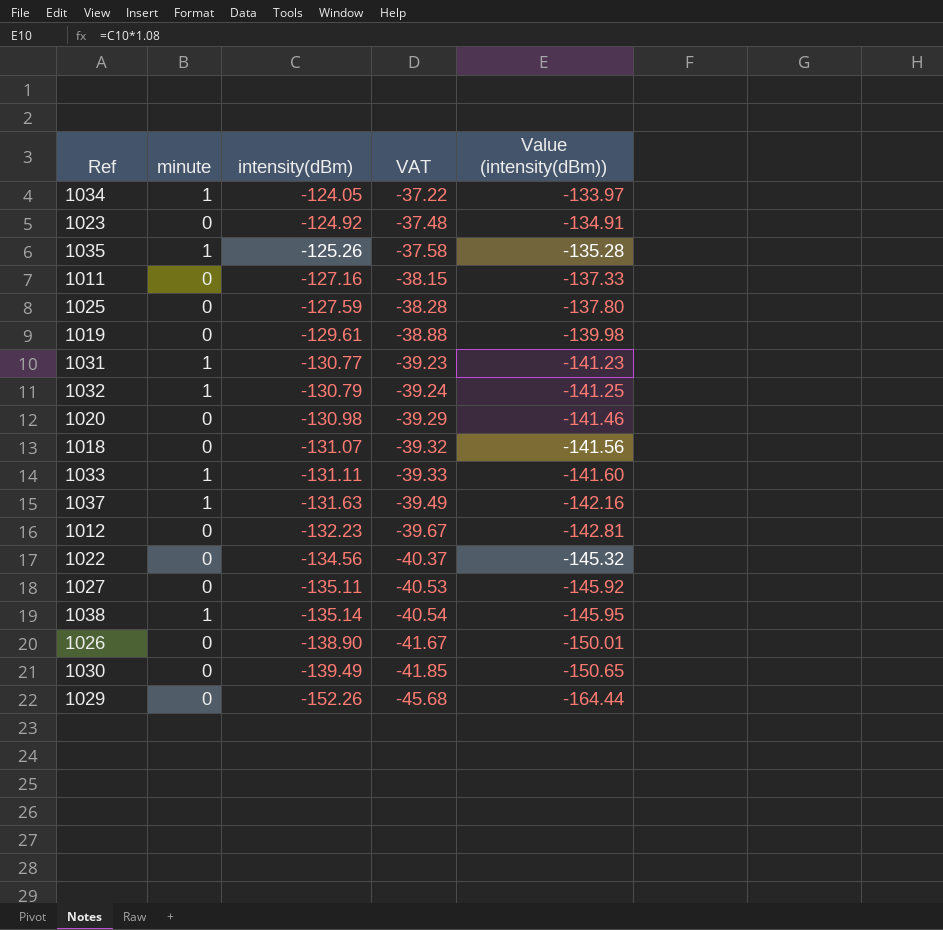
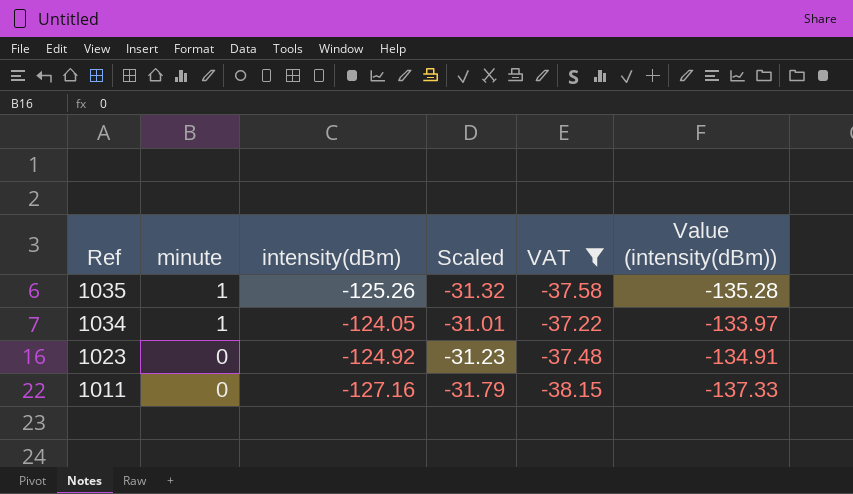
filter: none -> VAT >= -38.15
row order: intensity(dBm) descending -> Ref descending
column Scaled | formula: none -> [intensity(dBm)] * 0.25

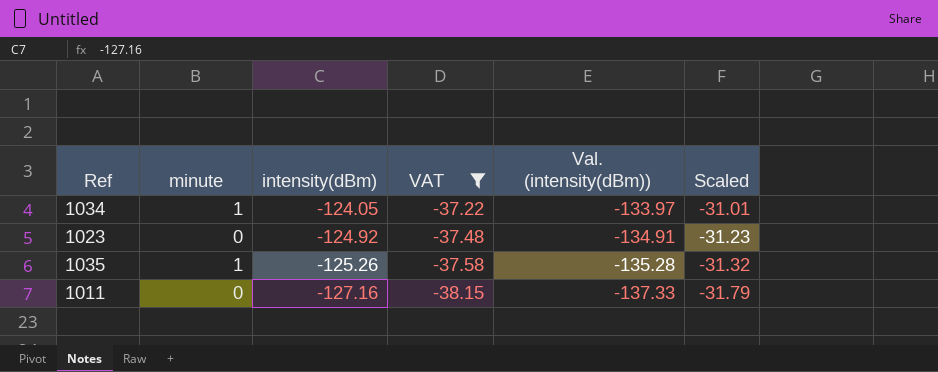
row order: Ref descending -> intensity(dBm) descending
column name: Value (intensity(dBm)) -> Val. (intensity(dBm))
column Scaled | position: 4 -> 6

